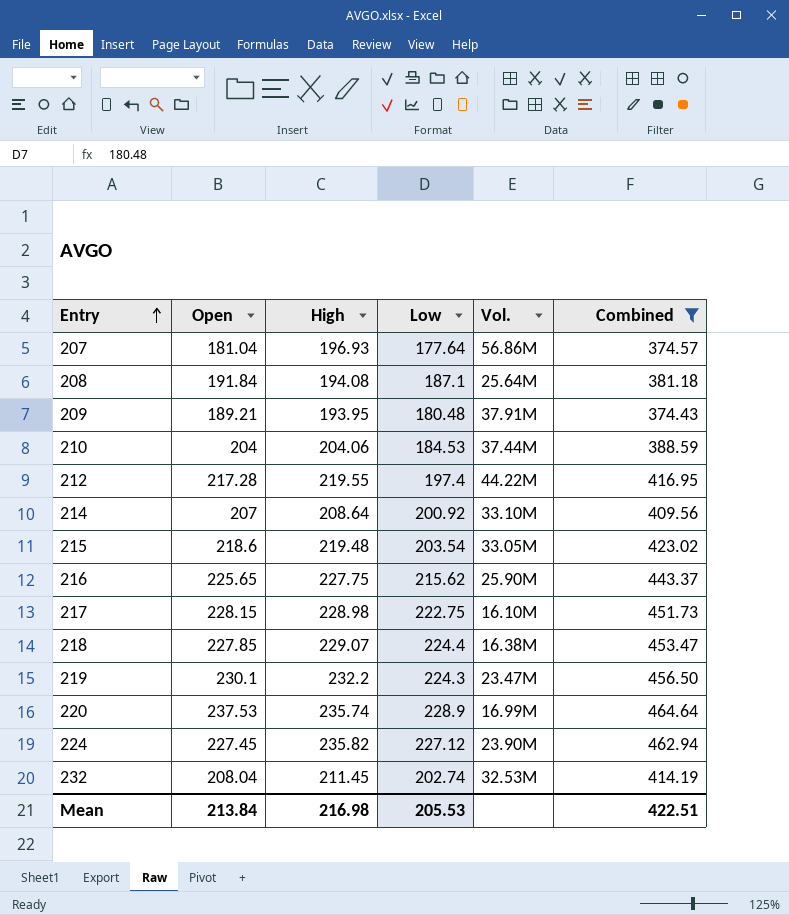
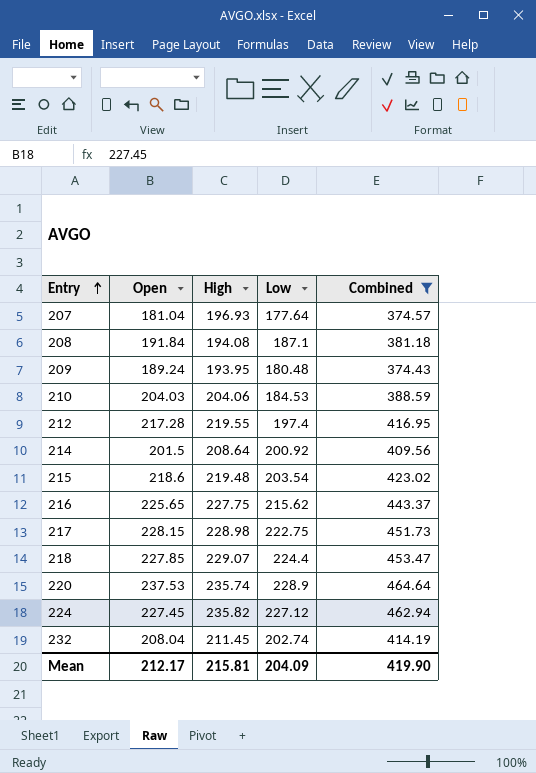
column Vol. | position: 5 -> none
row 219: 230.1 | 232.2 | 224.3 | 23.47M | 456.50 -> none
209 | Open: 189.21 -> 189.24
210 | Open: 204 -> 204.03
214 | Open: 207 -> 201.5
Mean | Open: 213.84 -> 212.17
Mean | High: 216.98 -> 215.81
Mean | Low: 205.53 -> 204.09
Mean | Combined: 422.51 -> 419.90

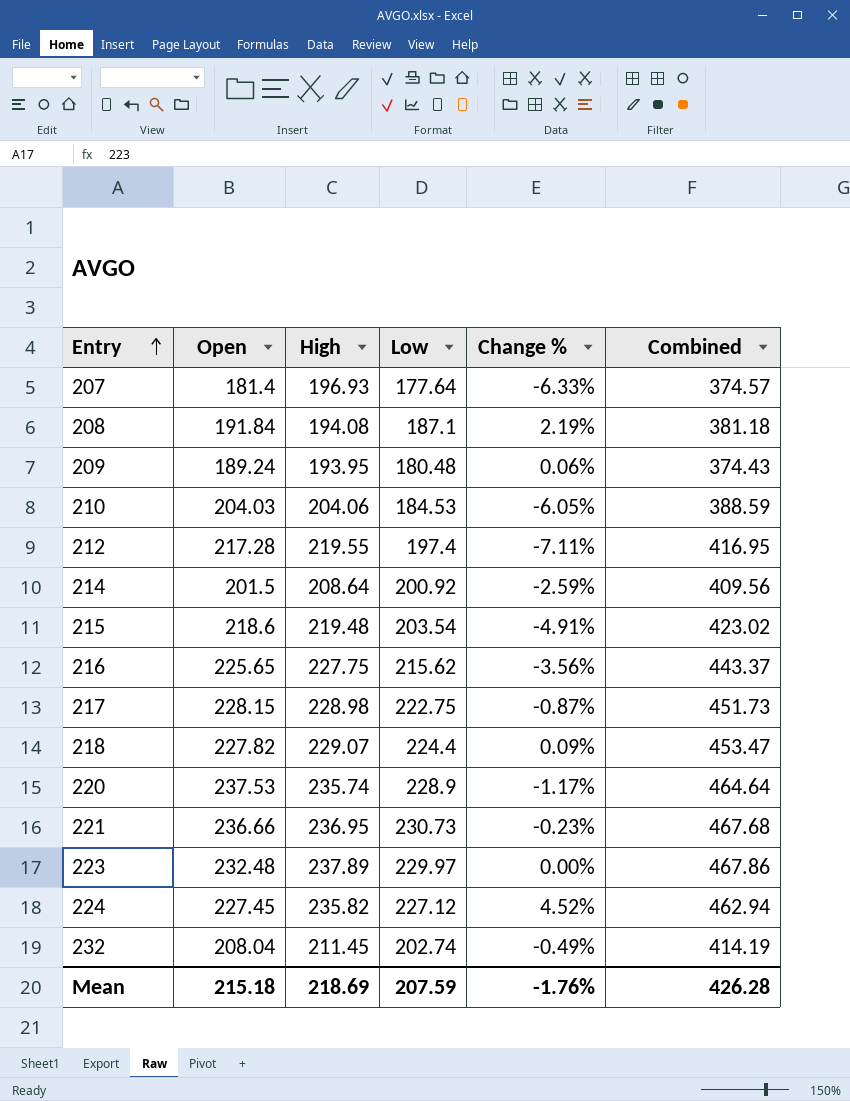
filter: Combined <= 464.64 -> none
column Change % | position: none -> 5
207 | Open: 181.04 -> 181.4
218 | Open: 227.85 -> 227.82
Mean | Open: 212.17 -> 215.18
Mean | High: 215.81 -> 218.69
Mean | Low: 204.09 -> 207.59
Mean | Combined: 419.90 -> 426.28

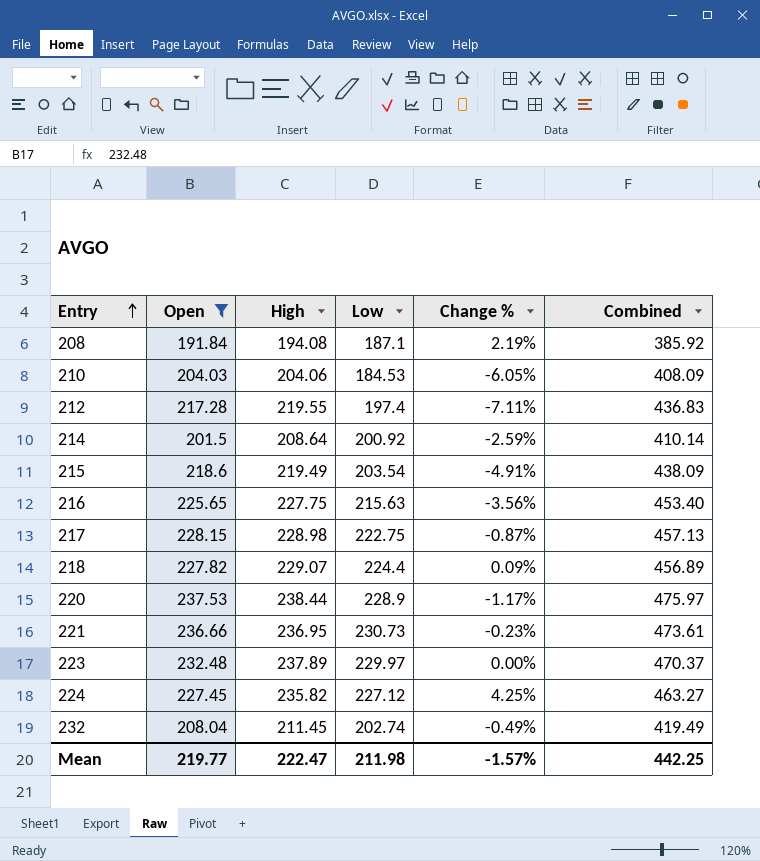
filter: none -> Open >= 191.84
column Combined | formula: [High] + [Low] -> [Open] + [High]
215 | High: 219.48 -> 219.49
216 | Low: 215.62 -> 215.63
220 | High: 235.74 -> 238.44
224 | Change %: 4.52% -> 4.25%
Mean | Open: 215.18 -> 219.77
Mean | High: 218.69 -> 222.47
Mean | Low: 207.59 -> 211.98
Mean | Change %: -1.76% -> -1.57%
Mean | Combined: 426.28 -> 442.25

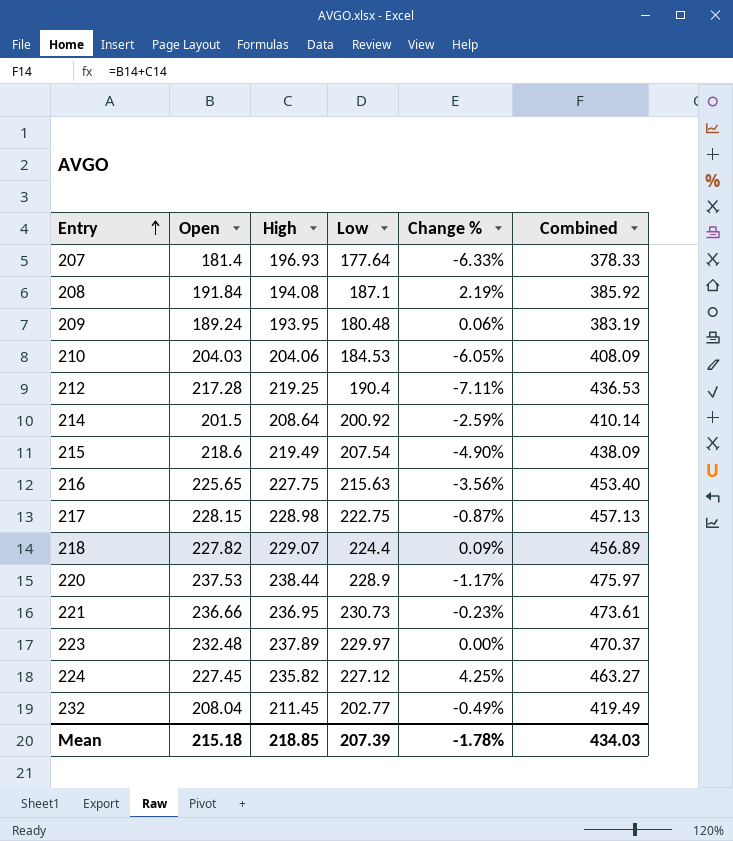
filter: Open >= 191.84 -> none
212 | High: 219.55 -> 219.25
212 | Low: 197.4 -> 190.4
212 | Combined: 436.83 -> 436.53
215 | Low: 203.54 -> 207.54
215 | Change %: -4.91% -> -4.90%
232 | Low: 202.74 -> 202.77
Mean | Open: 219.77 -> 215.18
Mean | High: 222.47 -> 218.85
Mean | Low: 211.98 -> 207.39
Mean | Change %: -1.57% -> -1.78%
Mean | Combined: 442.25 -> 434.03

